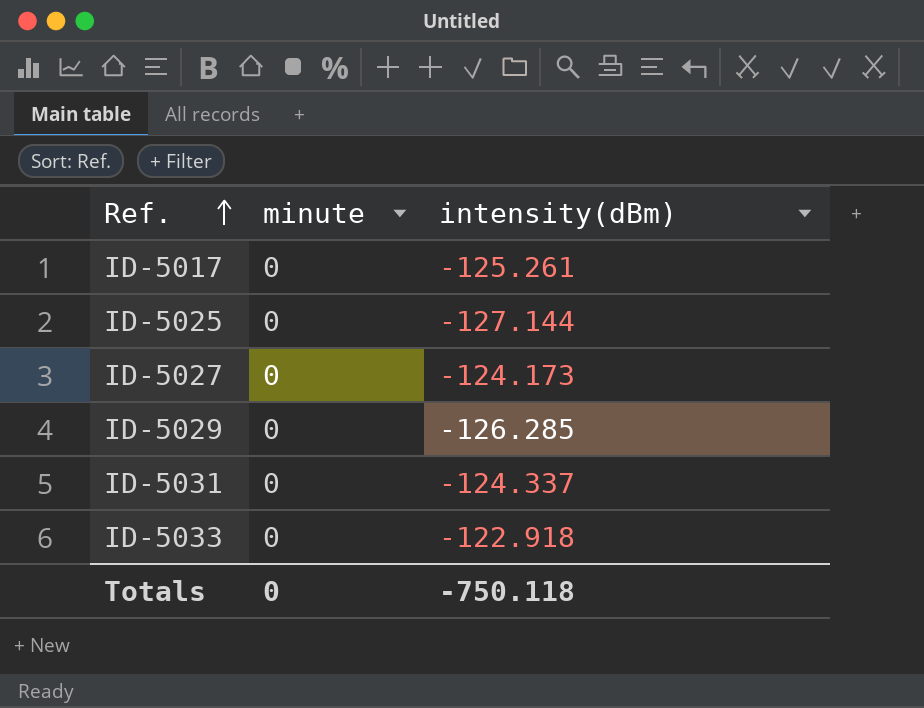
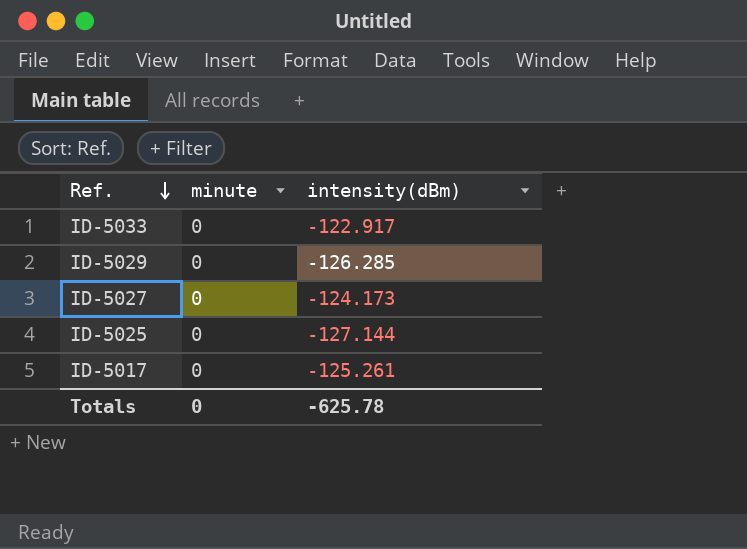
row order: Ref. ascending -> Ref. descending
row ID-5031: 0 | -124.337 -> none
ID-5033 | intensity(dBm): -122.918 -> -122.917
Totals | intensity(dBm): -750.118 -> -625.78

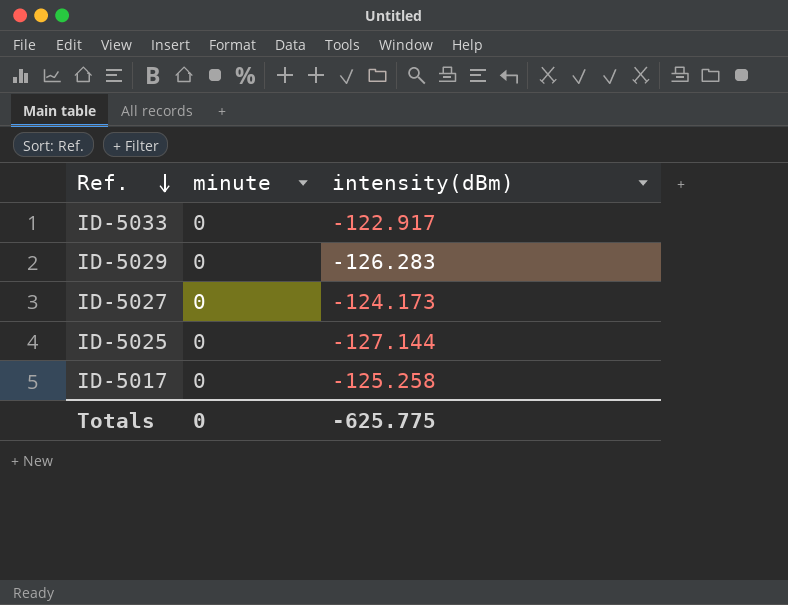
ID-5029 | intensity(dBm): -126.285 -> -126.283
ID-5017 | intensity(dBm): -125.261 -> -125.258
Totals | intensity(dBm): -625.78 -> -625.775

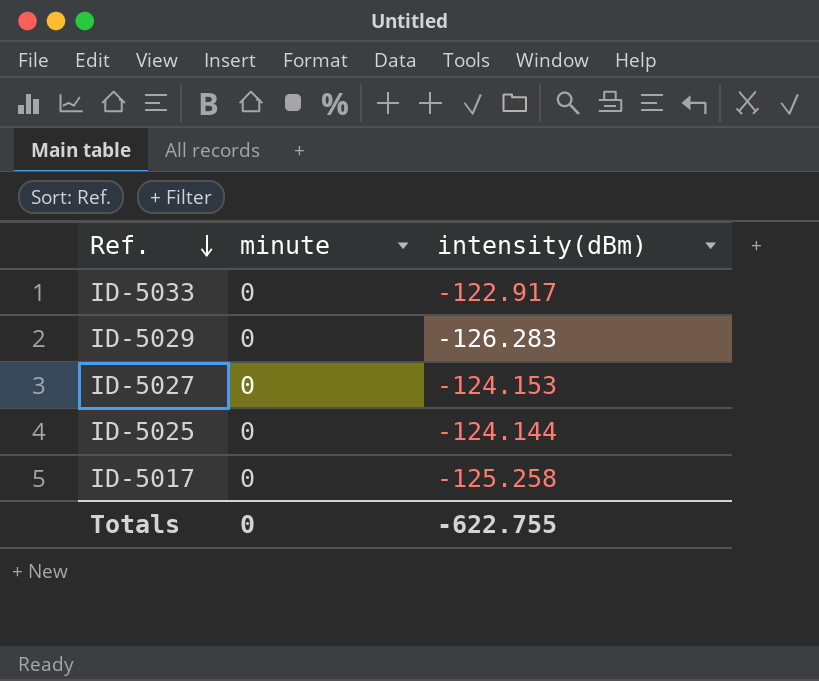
ID-5027 | intensity(dBm): -124.173 -> -124.153
ID-5025 | intensity(dBm): -127.144 -> -124.144
Totals | intensity(dBm): -625.775 -> -622.755

